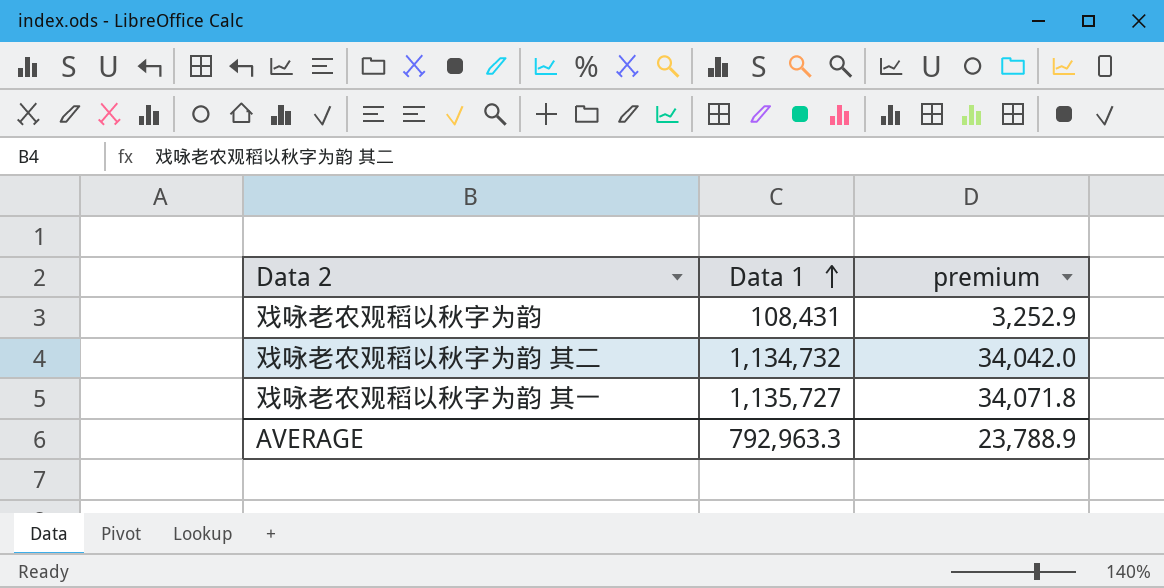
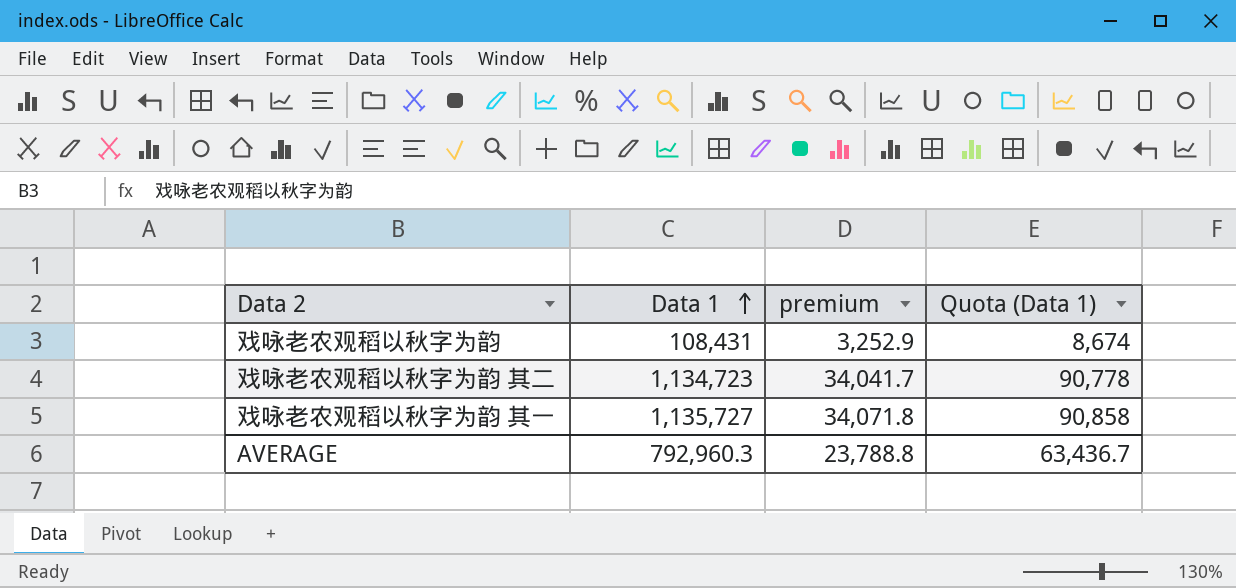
column Quota (Data 1) | formula: none -> [Data 1] * 0.08
戏咏老农观稻以秋字为韵 其二 | Data 1: 1,134,732 -> 1,134,723
戏咏老农观稻以秋字为韵 其二 | premium: 34,042.0 -> 34,041.7
AVERAGE | Data 1: 792,963.3 -> 792,960.3
AVERAGE | premium: 23,788.9 -> 23,788.8

